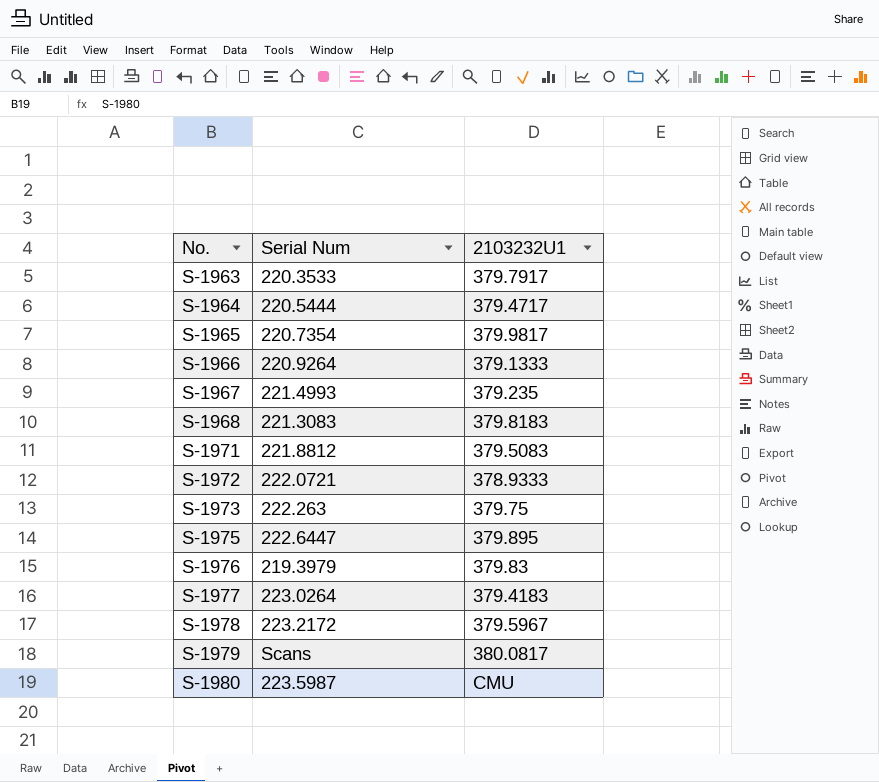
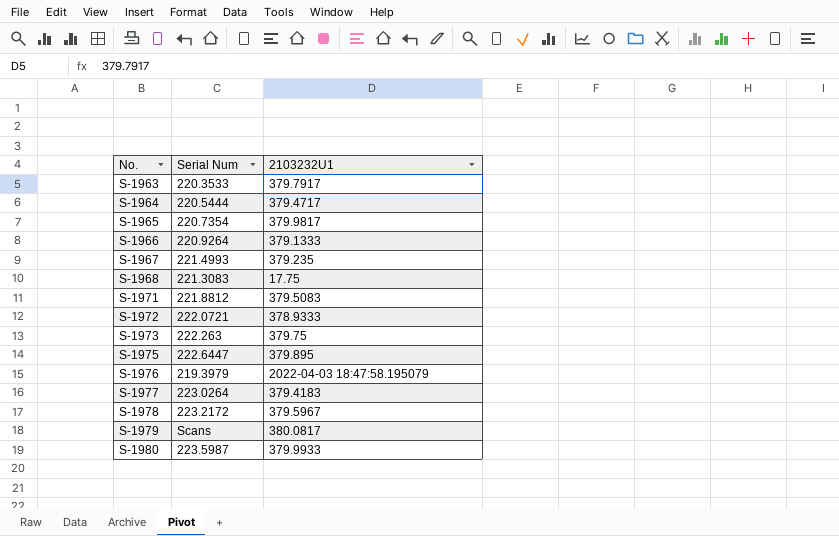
S-1968 | 2103232U1: 379.8183 -> 17.75
S-1976 | 2103232U1: 379.83 -> 2022-04-03 18:47:58.195079
S-1980 | 2103232U1: CMU -> 379.9933

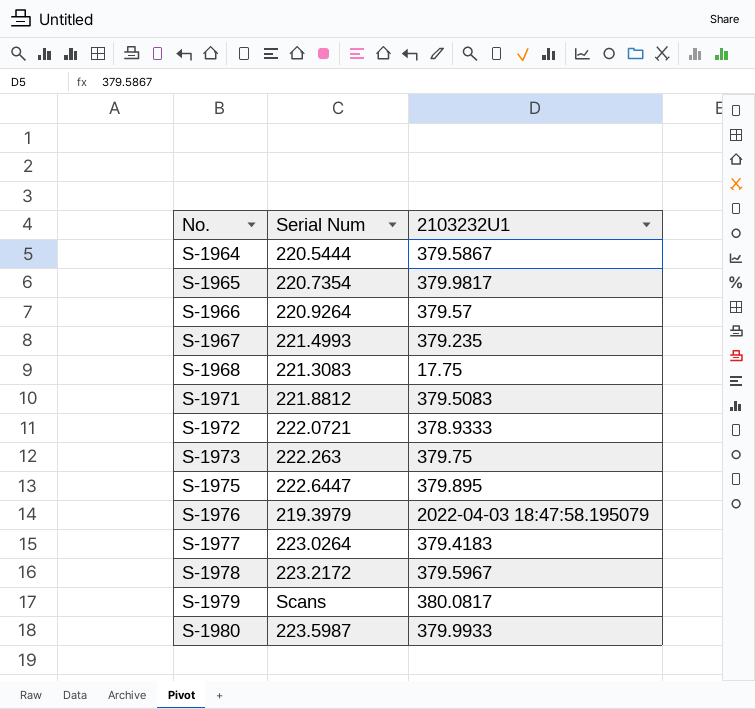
row S-1963: 220.3533 | 379.7917 -> none
S-1964 | 2103232U1: 379.4717 -> 379.5867
S-1966 | 2103232U1: 379.1333 -> 379.57

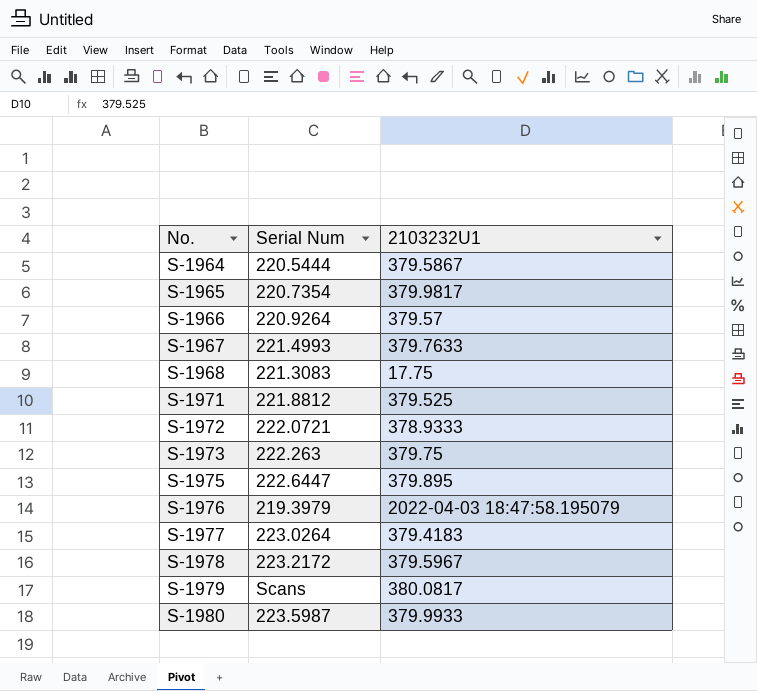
S-1967 | 2103232U1: 379.235 -> 379.7633
S-1971 | 2103232U1: 379.5083 -> 379.525

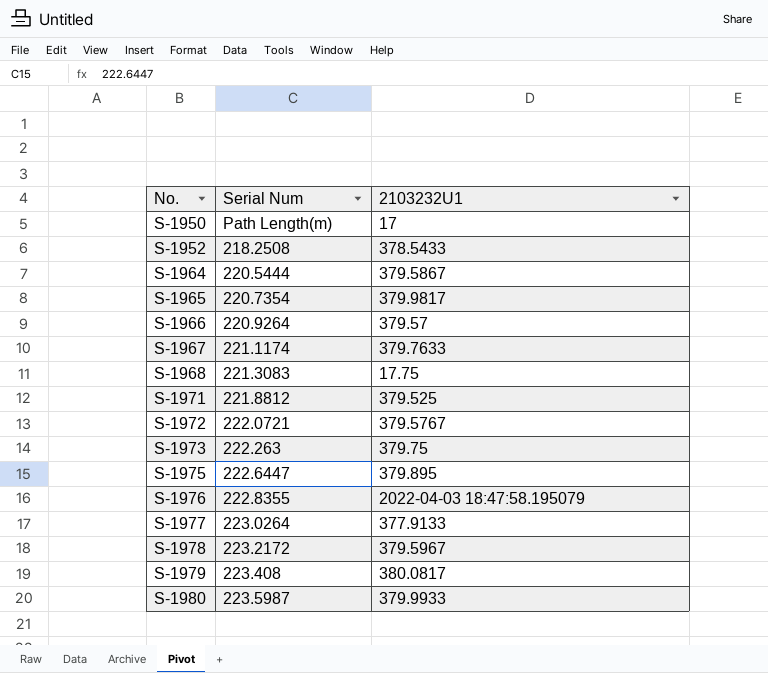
row S-1950: none -> Path Length(m) | 17
row S-1952: none -> 218.2508 | 378.5433
S-1967 | Serial Num: 221.4993 -> 221.1174
S-1972 | 2103232U1: 378.9333 -> 379.5767
S-1976 | Serial Num: 219.3979 -> 222.8355
S-1977 | 2103232U1: 379.4183 -> 377.9133
S-1979 | Serial Num: Scans -> 223.408

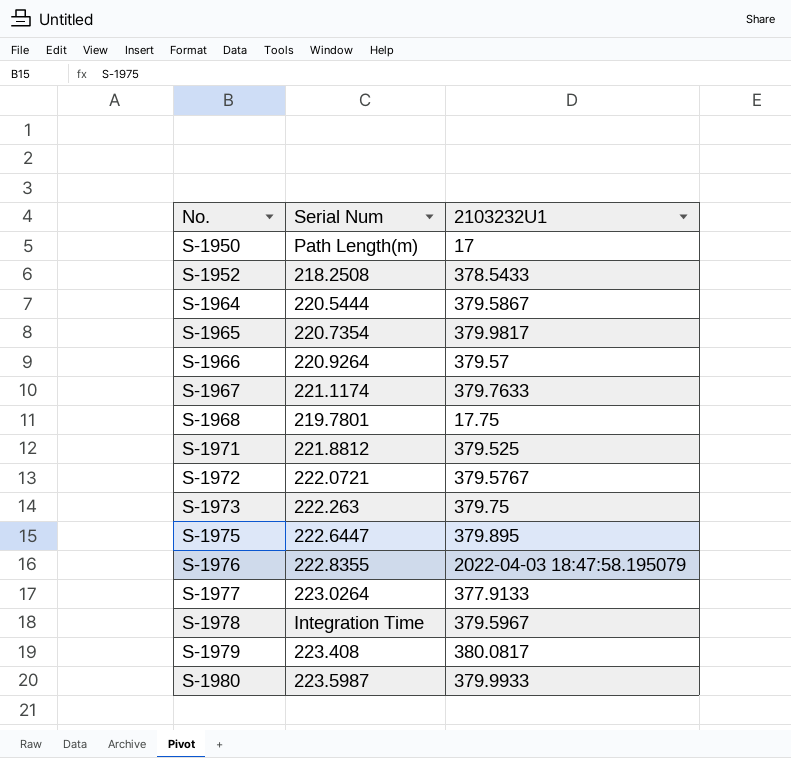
S-1968 | Serial Num: 221.3083 -> 219.7801
S-1978 | Serial Num: 223.2172 -> Integration Time

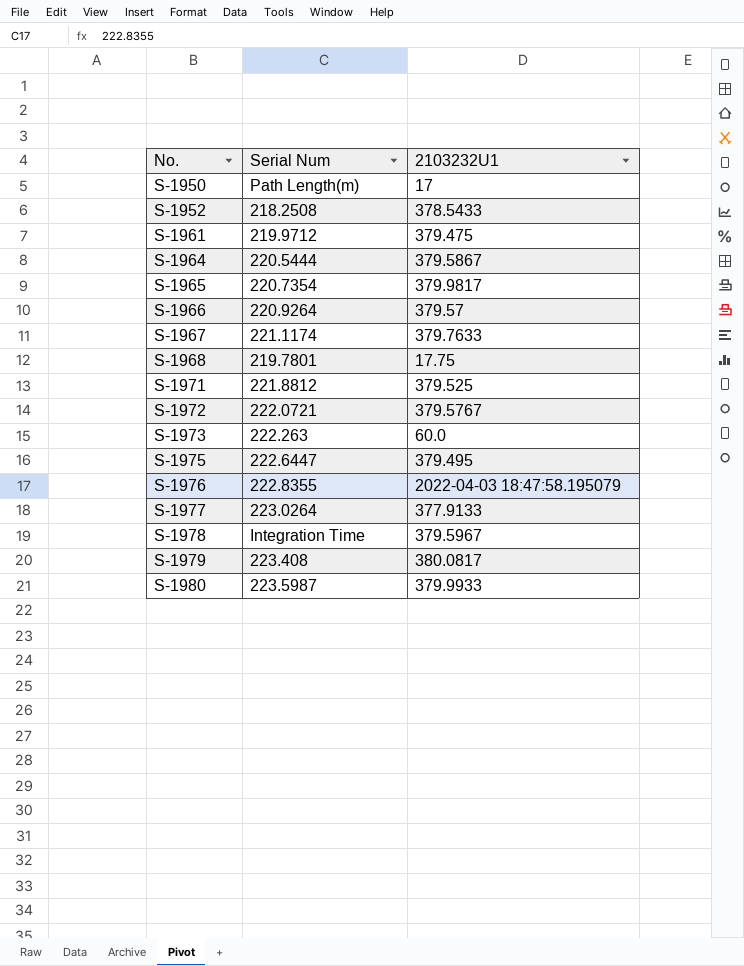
row S-1961: none -> 219.9712 | 379.475
S-1973 | 2103232U1: 379.75 -> 60.0
S-1975 | 2103232U1: 379.895 -> 379.495

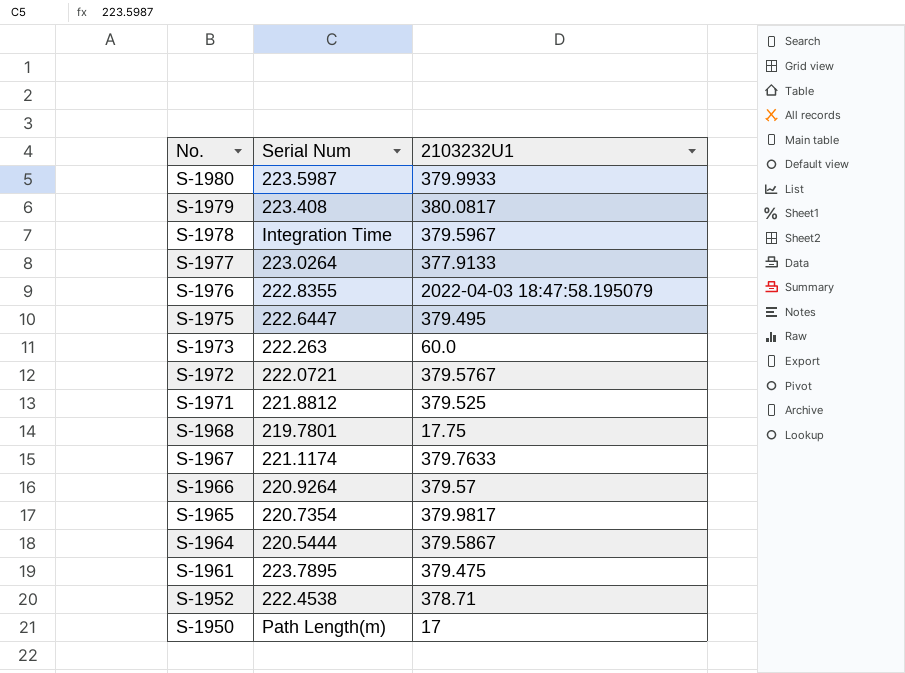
row order: No. ascending -> No. descending
S-1961 | Serial Num: 219.9712 -> 223.7895
S-1952 | Serial Num: 218.2508 -> 222.4538
S-1952 | 2103232U1: 378.5433 -> 378.71

